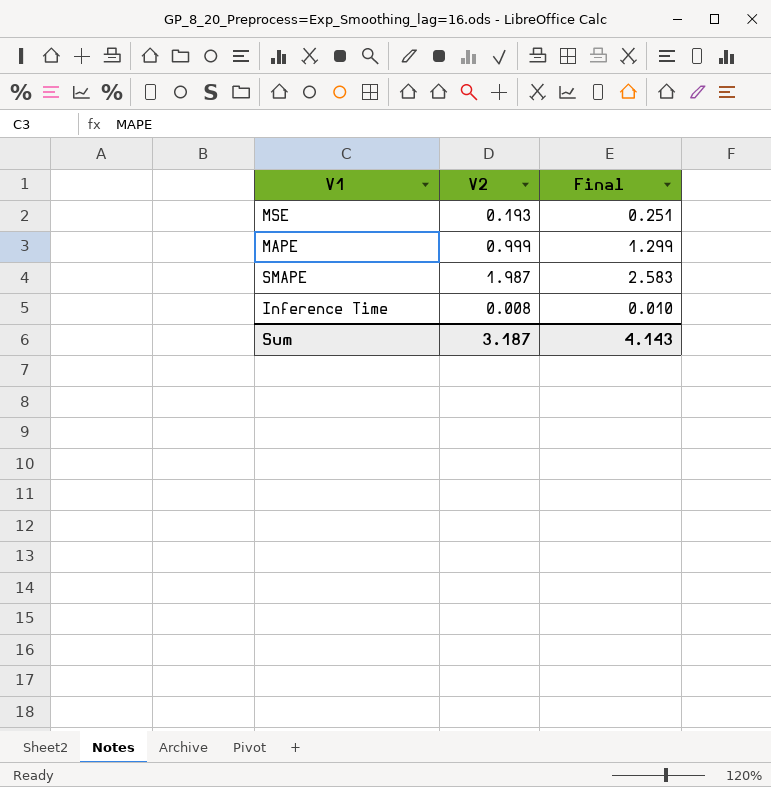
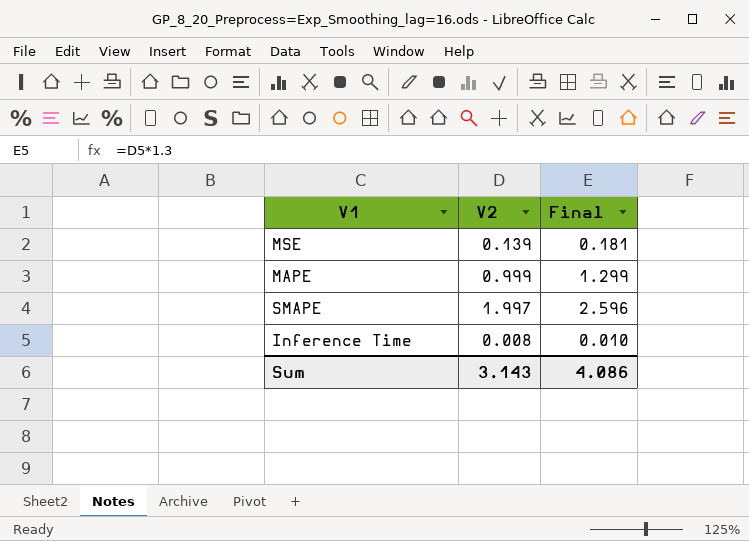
MSE | V2: 0.193 -> 0.139
MSE | Final: 0.251 -> 0.181
SMAPE | V2: 1.987 -> 1.997
SMAPE | Final: 2.583 -> 2.596
Sum | V2: 3.187 -> 3.143
Sum | Final: 4.143 -> 4.086

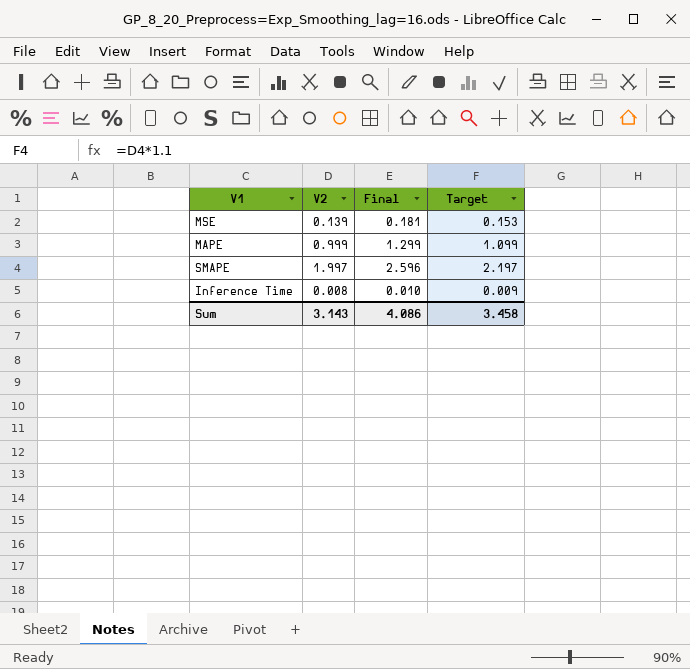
column Target | formula: none -> [V2] * 1.1

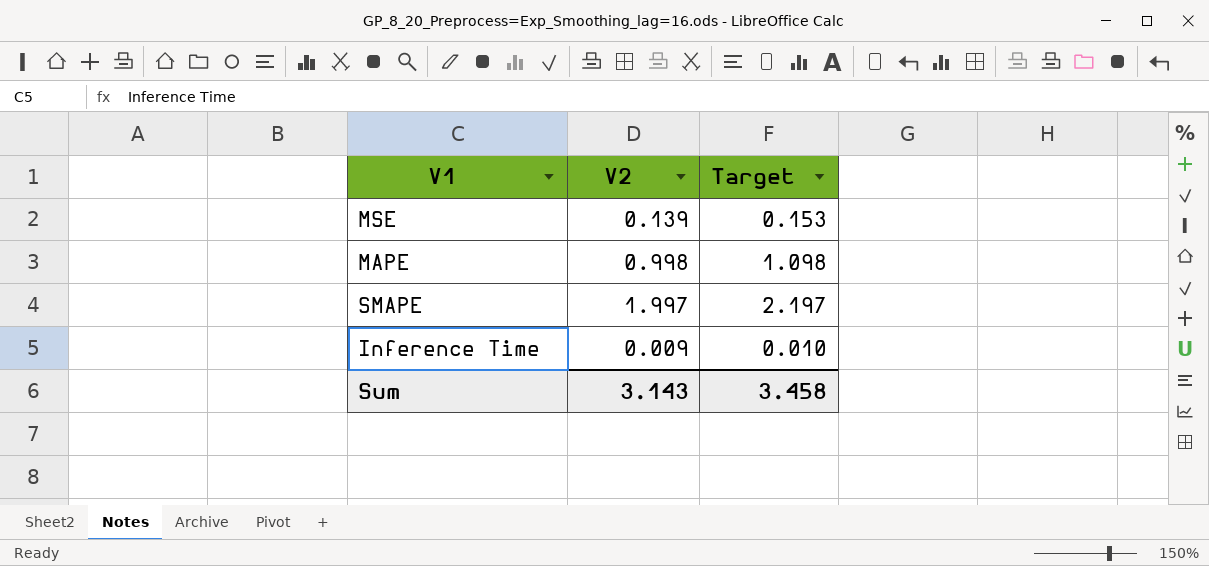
column Final | formula: [V2] * 1.3 -> none
MAPE | V2: 0.999 -> 0.998
MAPE | Target: 1.099 -> 1.098
Inference Time | V2: 0.008 -> 0.009
Inference Time | Target: 0.009 -> 0.010

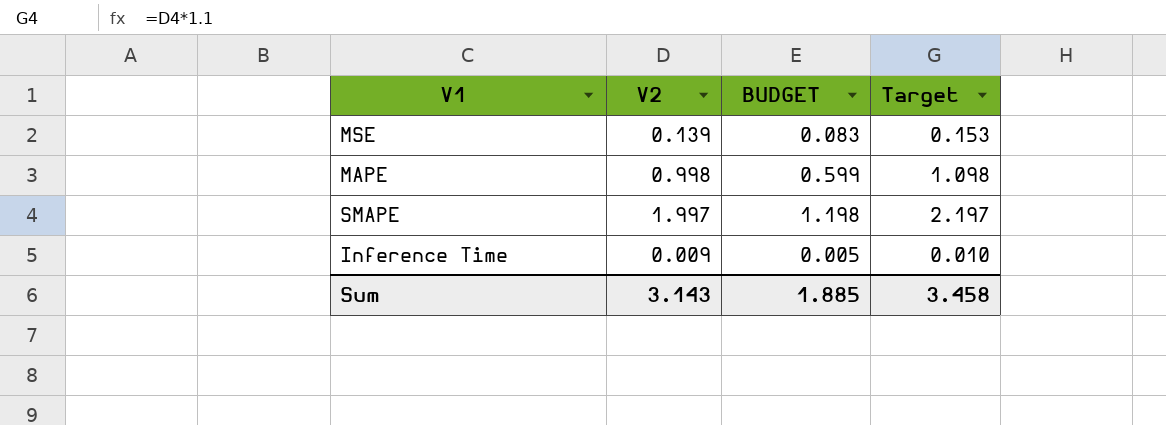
column BUDGET | formula: none -> [V2] * 0.6

